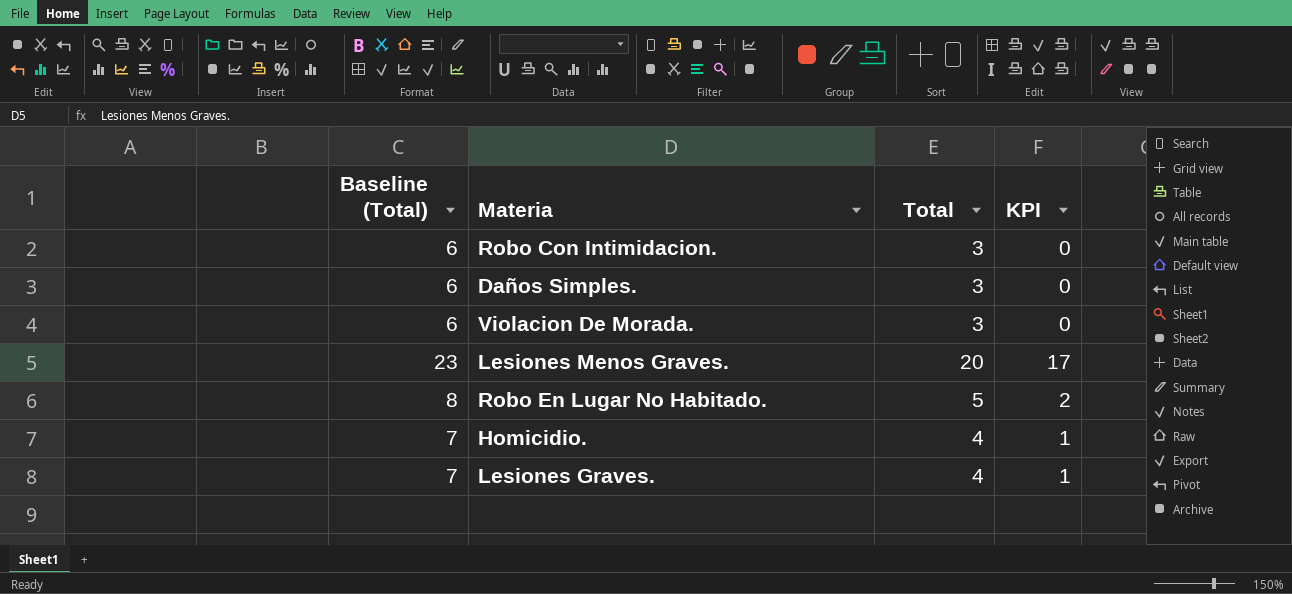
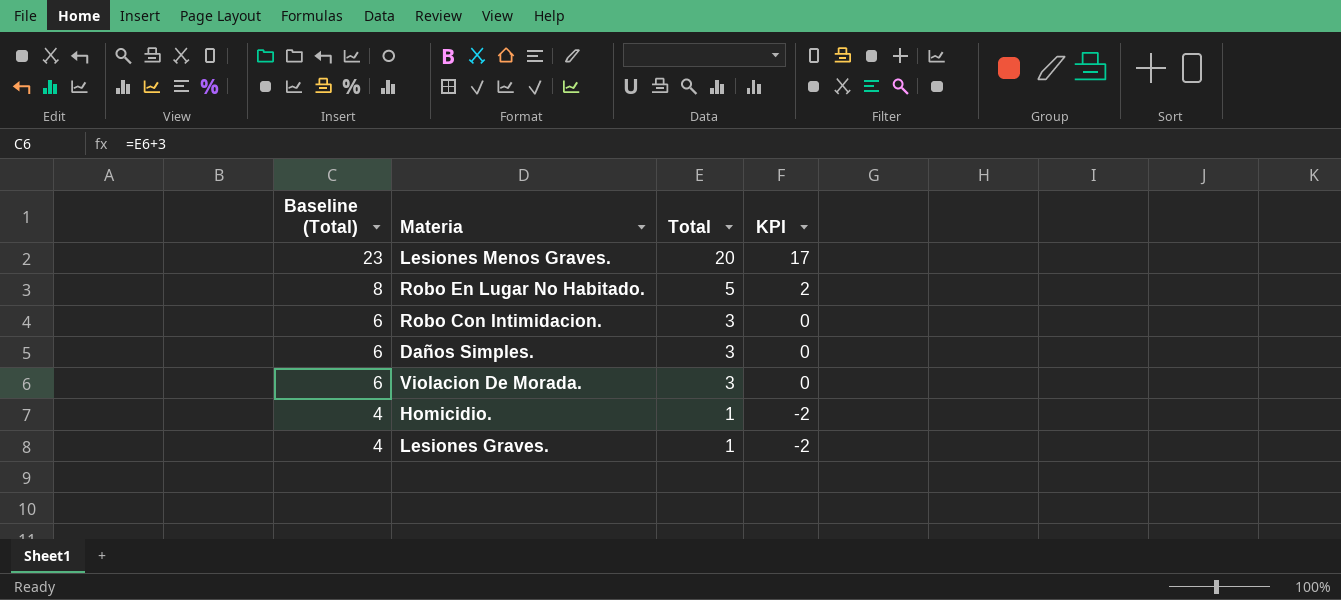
row order: none -> Baseline (Total) descending
Homicidio. | Baseline (Total): 7 -> 4
Homicidio. | Total: 4 -> 1
Homicidio. | KPI: 1 -> -2
Lesiones Graves. | Baseline (Total): 7 -> 4
Lesiones Graves. | Total: 4 -> 1
Lesiones Graves. | KPI: 1 -> -2

